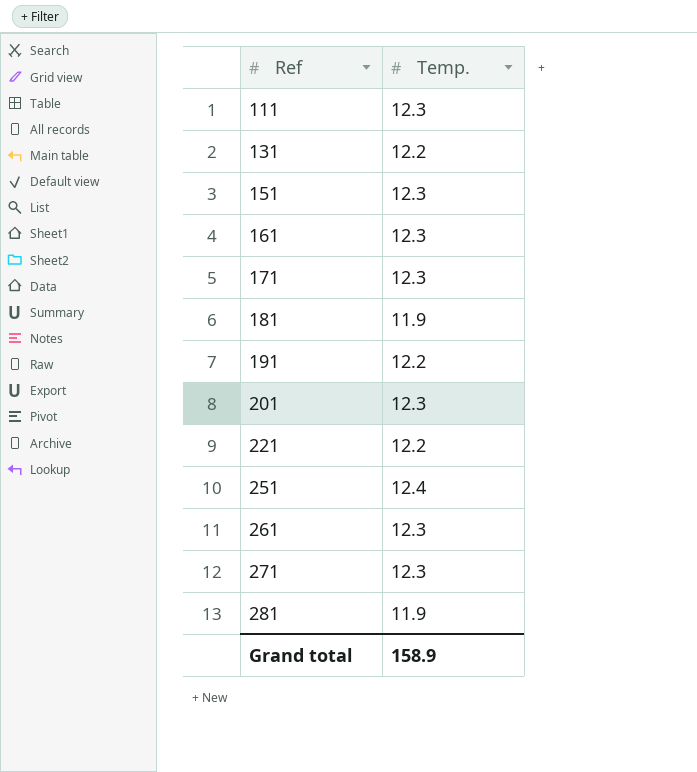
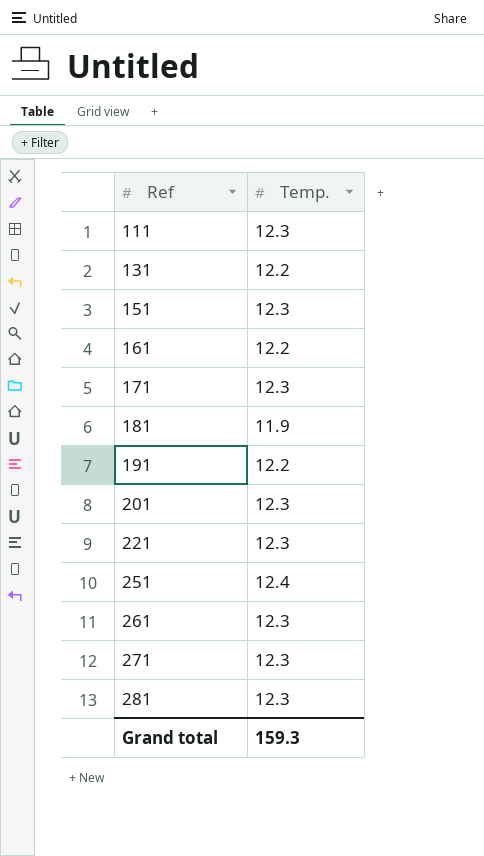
161 | Temp.: 12.3 -> 12.2
221 | Temp.: 12.2 -> 12.3
281 | Temp.: 11.9 -> 12.3
Grand total | Temp.: 158.9 -> 159.3

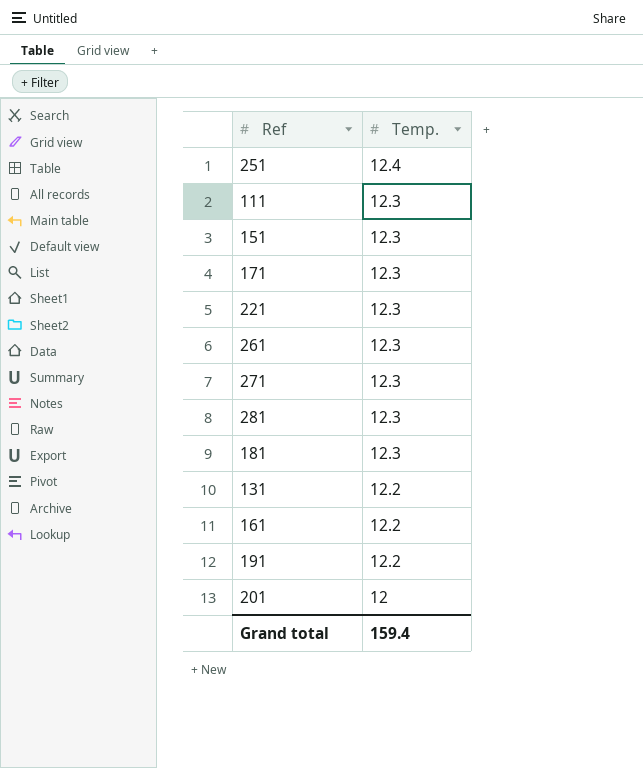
row order: Ref ascending -> Temp. descending
181 | Temp.: 11.9 -> 12.3
201 | Temp.: 12.3 -> 12
Grand total | Temp.: 159.3 -> 159.4

